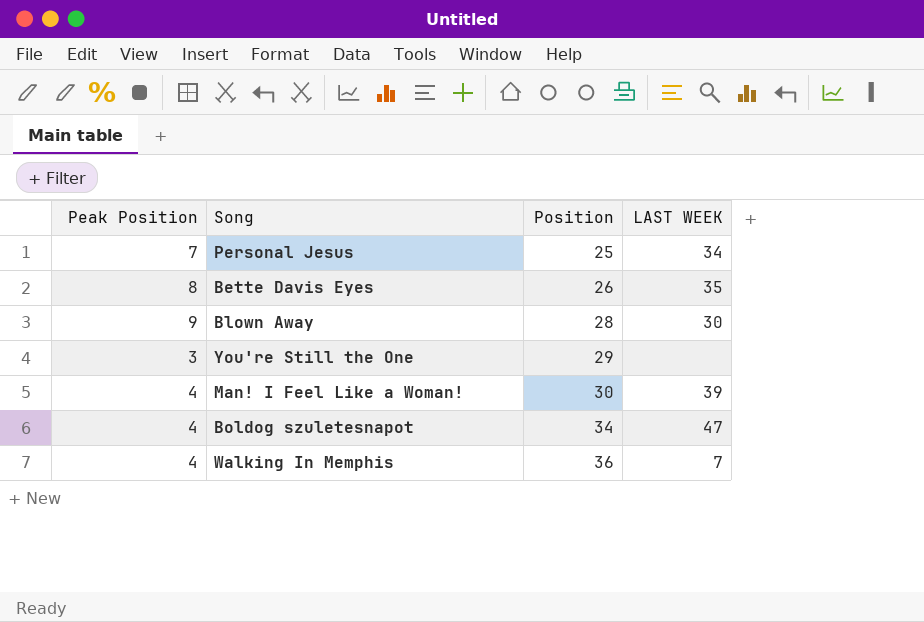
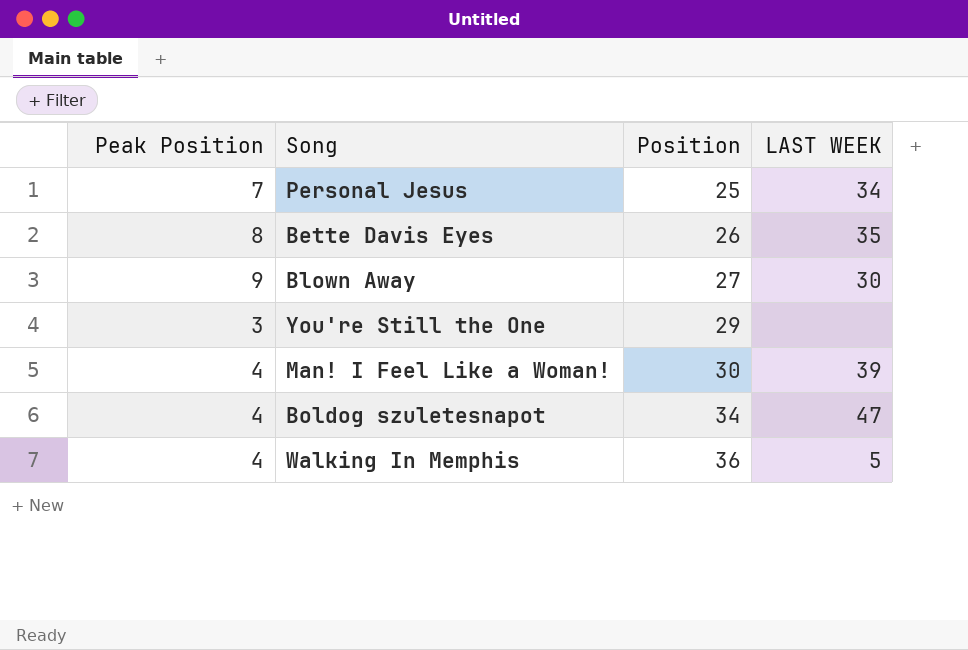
Blown Away | Position: 28 -> 27
Walking In Memphis | LAST WEEK: 7 -> 5

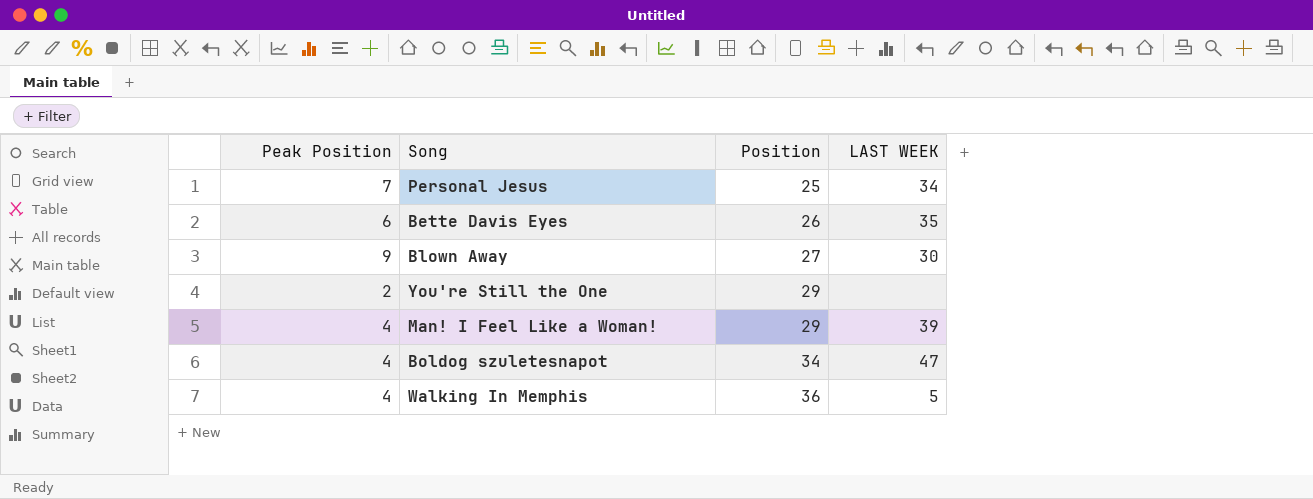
Bette Davis Eyes | Peak Position: 8 -> 6
You're Still the One | Peak Position: 3 -> 2
Man! I Feel Like a Woman! | Position: 30 -> 29

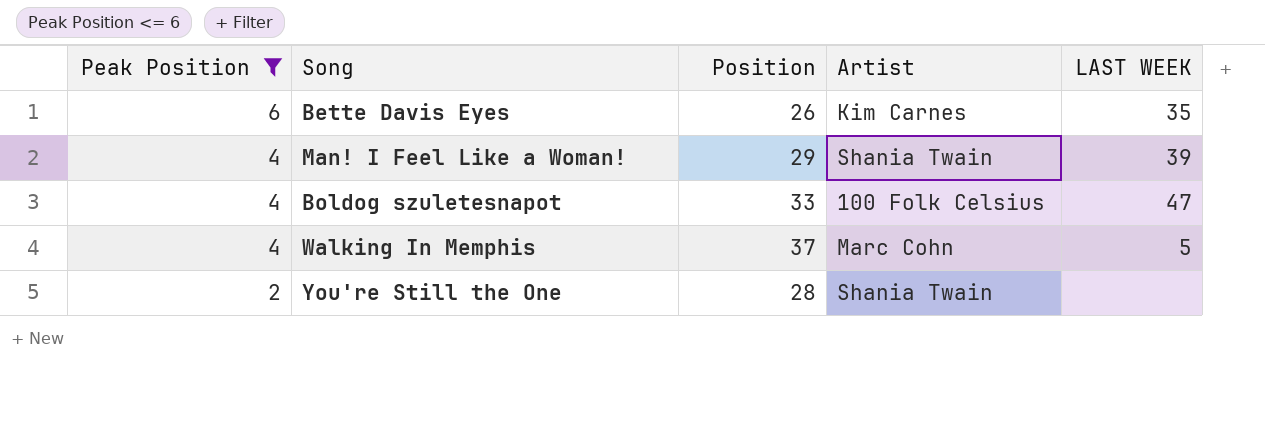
filter: none -> Peak Position <= 6
row order: Position ascending -> Peak Position descending
column Artist | position: none -> 4
Boldog szuletesnapot | Position: 34 -> 33
Walking In Memphis | Position: 36 -> 37
You're Still the One | Position: 29 -> 28

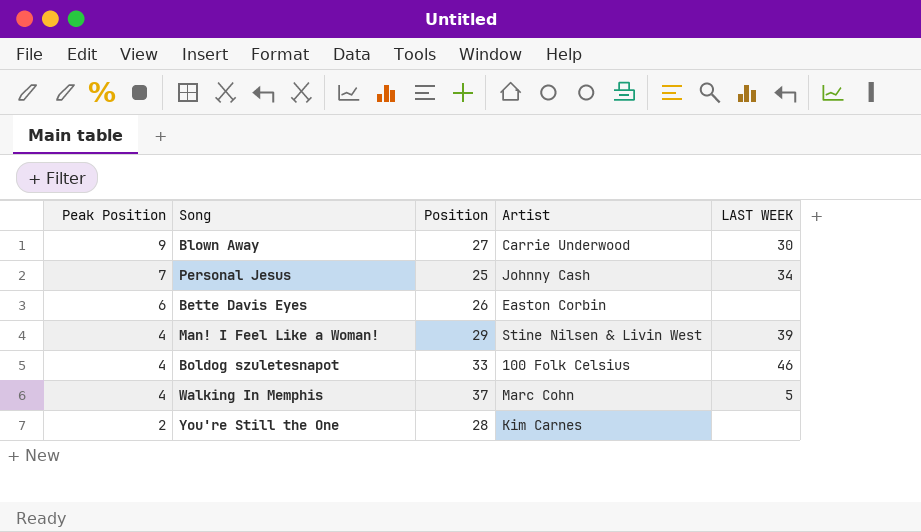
filter: Peak Position <= 6 -> none
Bette Davis Eyes | Artist: Kim Carnes -> Easton Corbin
Bette Davis Eyes | LAST WEEK: 35 -> none
Man! I Feel Like a Woman! | Artist: Shania Twain -> Stine Nilsen & Livin West
Boldog szuletesnapot | LAST WEEK: 47 -> 46
You're Still the One | Artist: Shania Twain -> Kim Carnes

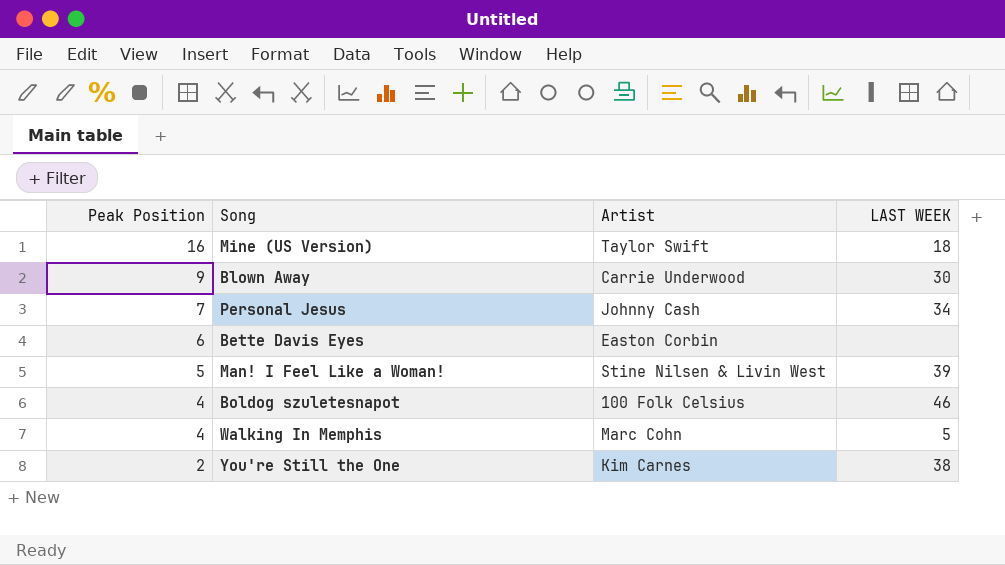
column Position | position: 3 -> none
row Mine (US Version): none -> 16 | Taylor Swift | 18
Man! I Feel Like a Woman! | Peak Position: 4 -> 5
You're Still the One | LAST WEEK: none -> 38

